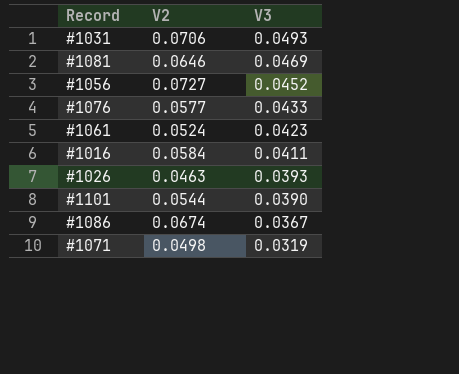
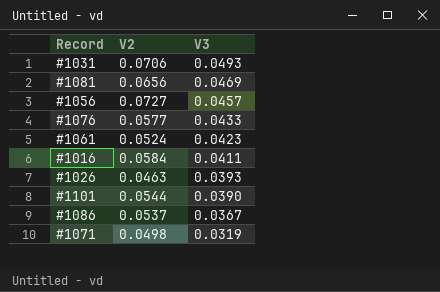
#1081 | V2: 0.0646 -> 0.0656
#1056 | V3: 0.0452 -> 0.0457
#1086 | V2: 0.0674 -> 0.0537

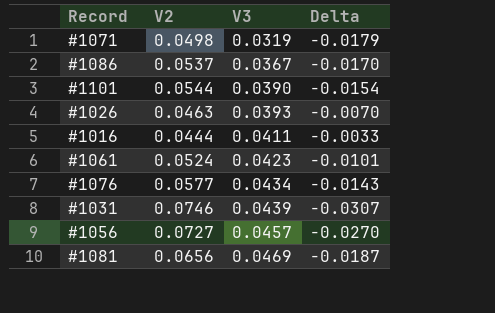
row order: V3 descending -> V3 ascending
column Delta | formula: none -> [V3] - [V2]
#1016 | V2: 0.0584 -> 0.0444
#1076 | V3: 0.0433 -> 0.0434
#1031 | V2: 0.0706 -> 0.0746
#1031 | V3: 0.0493 -> 0.0439

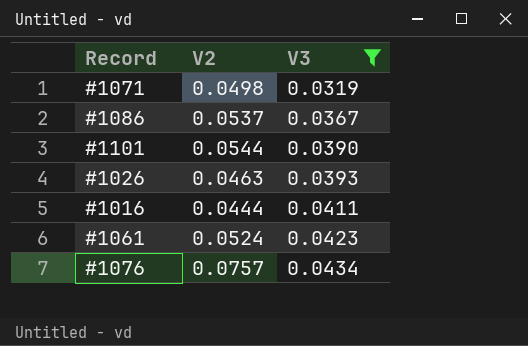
filter: none -> V3 <= 0.0434
column Delta | formula: [V3] - [V2] -> none
#1076 | V2: 0.0577 -> 0.0757

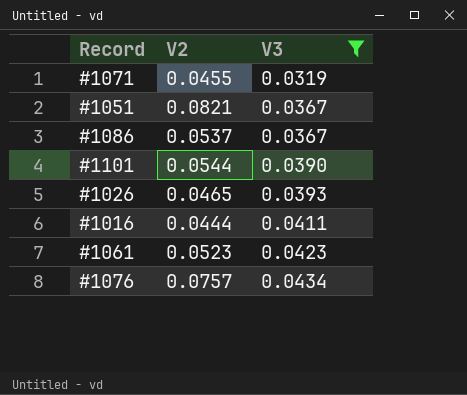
#1071 | V2: 0.0498 -> 0.0455
row #1051: none -> 0.0821 | 0.0367
#1026 | V2: 0.0463 -> 0.0465
#1061 | V2: 0.0524 -> 0.0523

